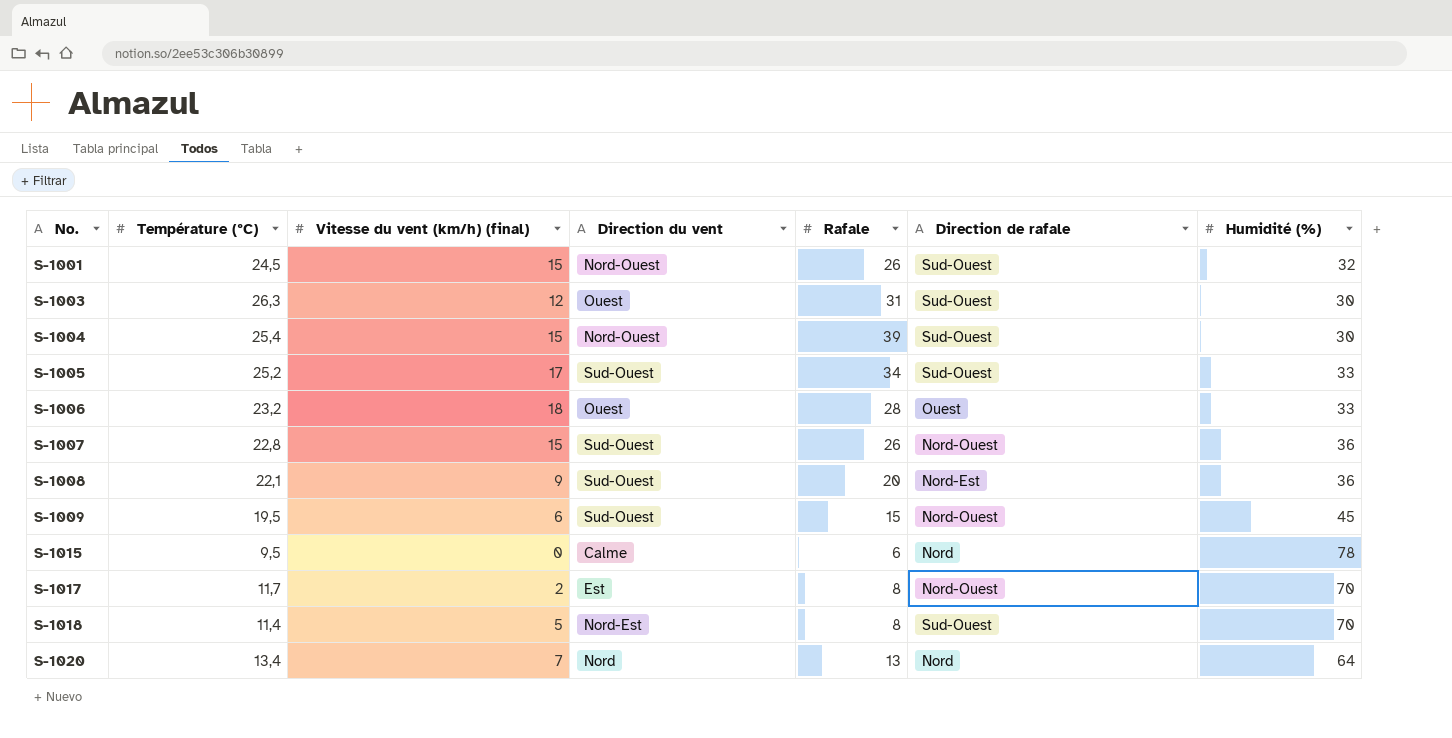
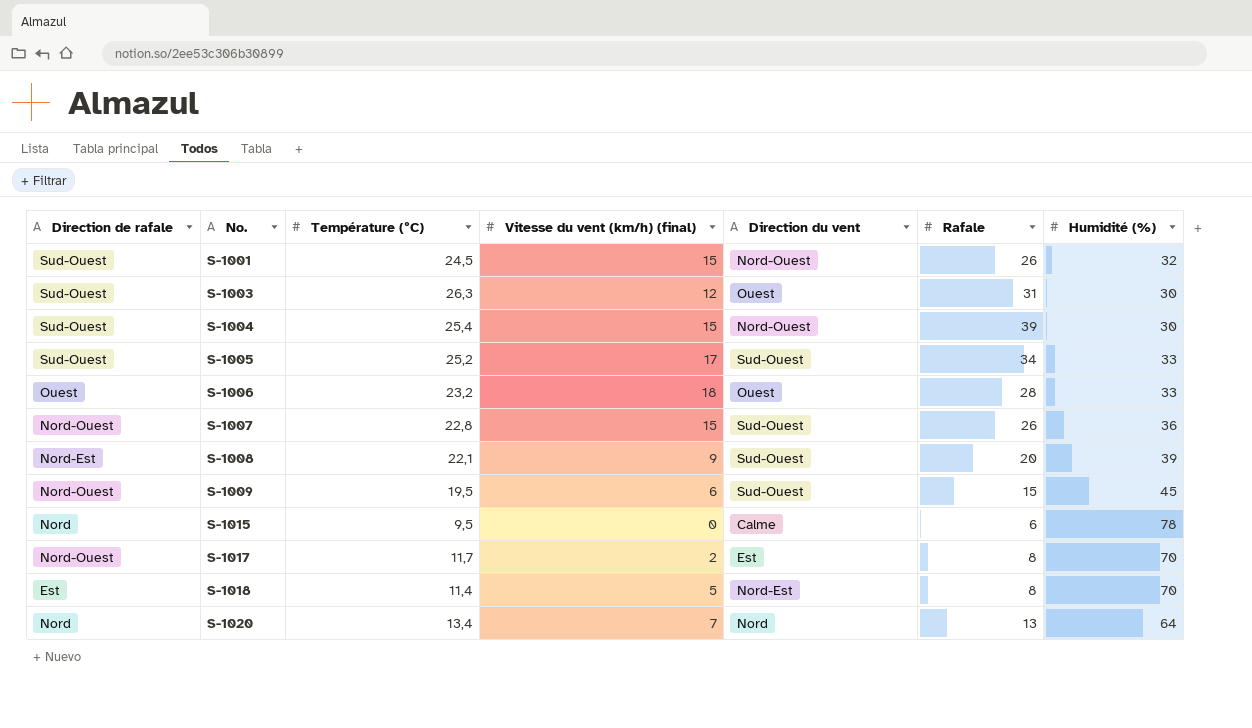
column Direction de rafale | position: 6 -> 1
S-1008 | Humidité (%): 36 -> 39
S-1018 | Direction de rafale: Sud-Ouest -> Est

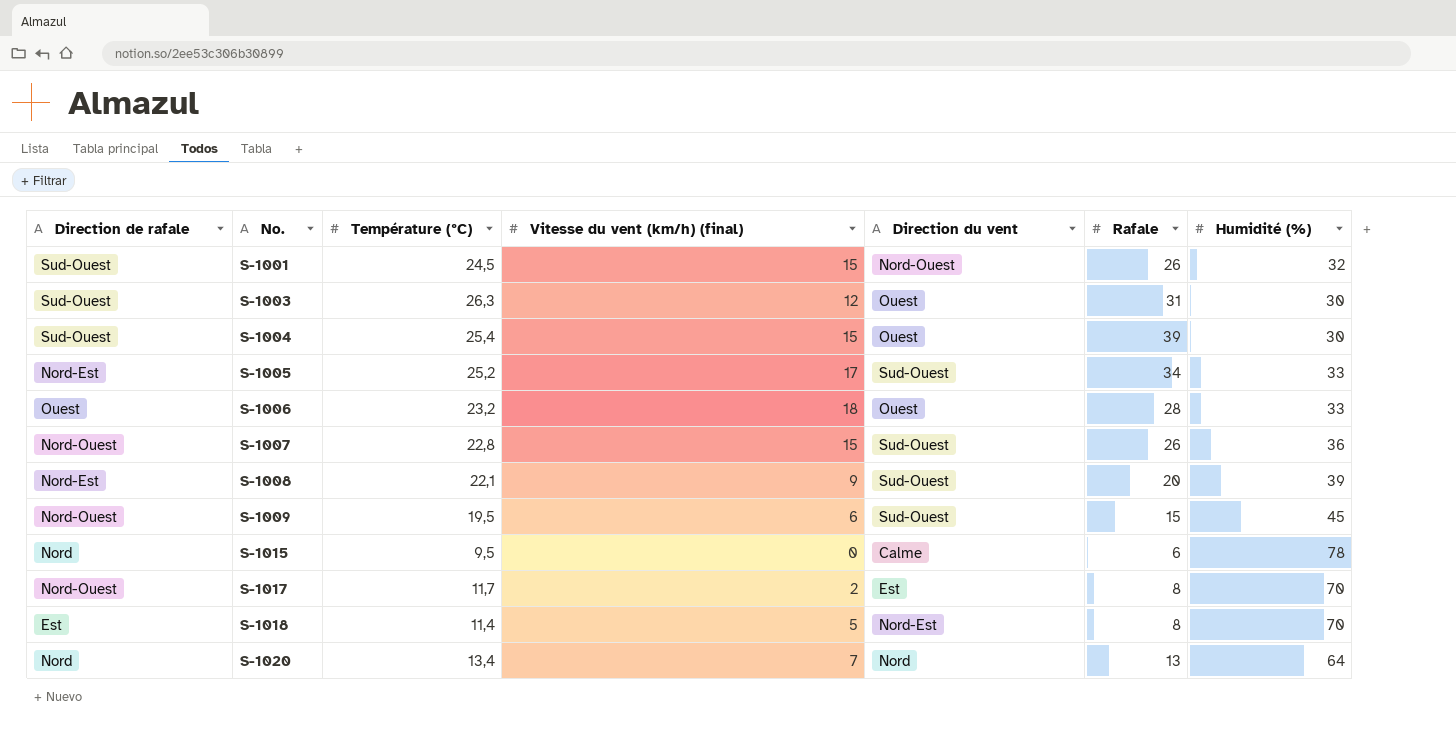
S-1004 | Direction du vent: Nord-Ouest -> Ouest
S-1005 | Direction de rafale: Sud-Ouest -> Nord-Est

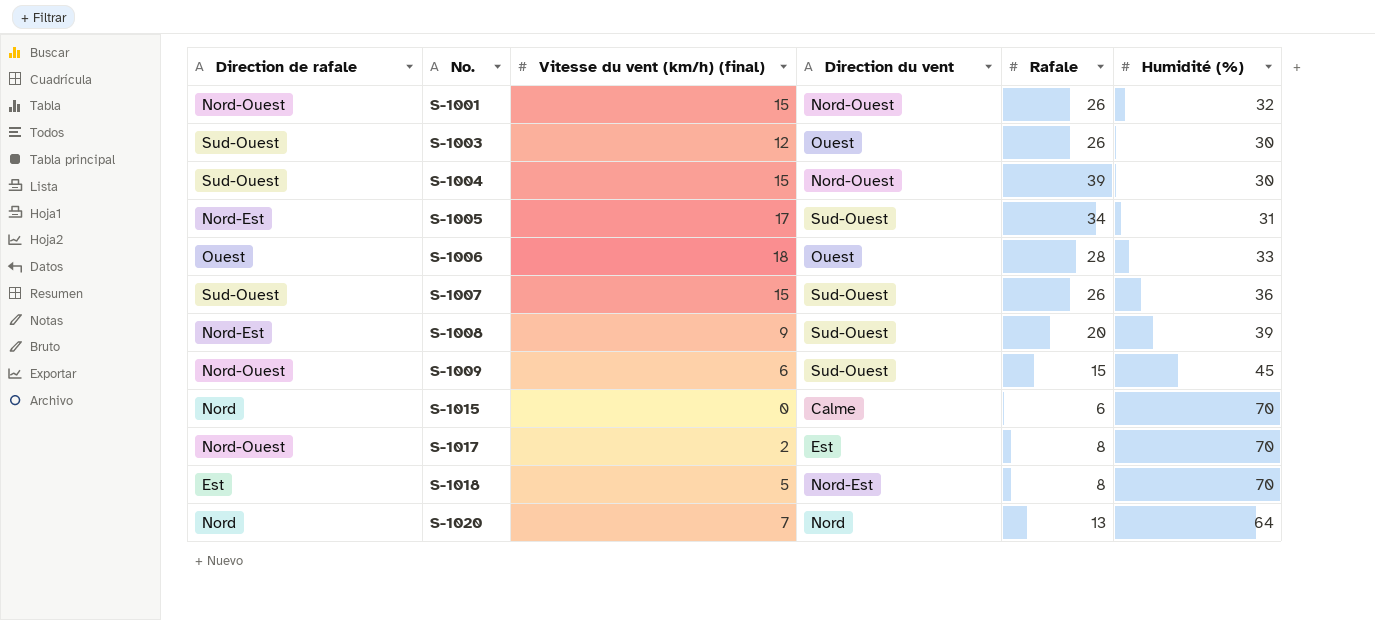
column Température (ºC) | position: 3 -> none
S-1001 | Direction de rafale: Sud-Ouest -> Nord-Ouest
S-1003 | Rafale: 31 -> 26
S-1004 | Direction du vent: Ouest -> Nord-Ouest
S-1005 | Humidité (%): 33 -> 31
S-1007 | Direction de rafale: Nord-Ouest -> Sud-Ouest
S-1015 | Humidité (%): 78 -> 70

